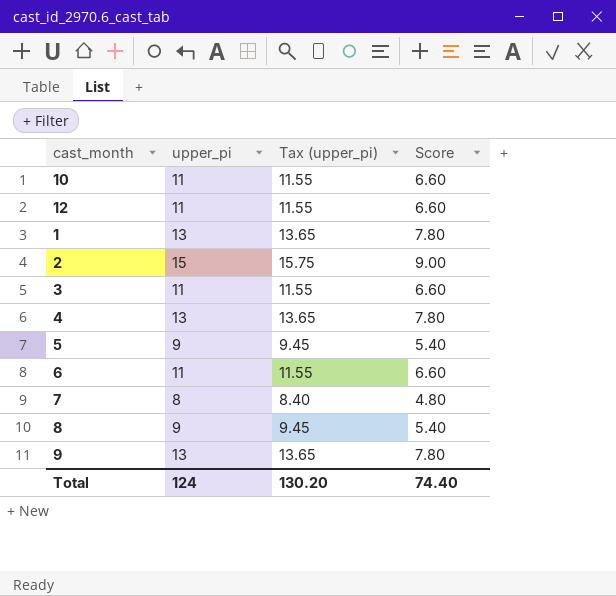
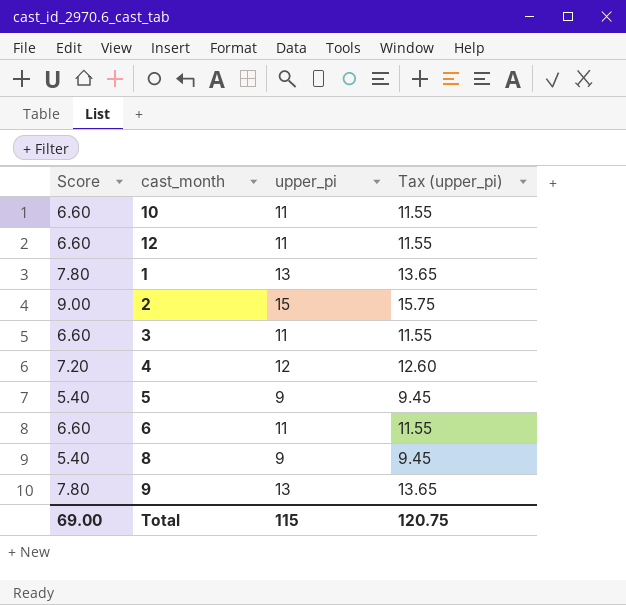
column Score | position: 4 -> 1
row 7: 8 | 8.40 | 4.80 -> none
4 | Score: 7.80 -> 7.20
4 | upper_pi: 13 -> 12
4 | Tax (upper_pi): 13.65 -> 12.60
Total | Score: 74.40 -> 69.00
Total | upper_pi: 124 -> 115
Total | Tax (upper_pi): 130.20 -> 120.75

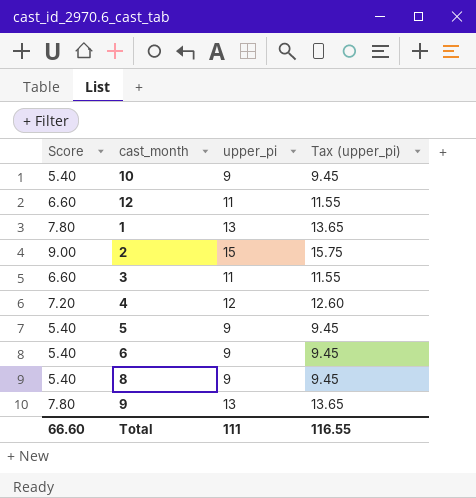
10 | Score: 6.60 -> 5.40
10 | upper_pi: 11 -> 9
10 | Tax (upper_pi): 11.55 -> 9.45
6 | Score: 6.60 -> 5.40
6 | upper_pi: 11 -> 9
6 | Tax (upper_pi): 11.55 -> 9.45
Total | Score: 69.00 -> 66.60
Total | upper_pi: 115 -> 111
Total | Tax (upper_pi): 120.75 -> 116.55

